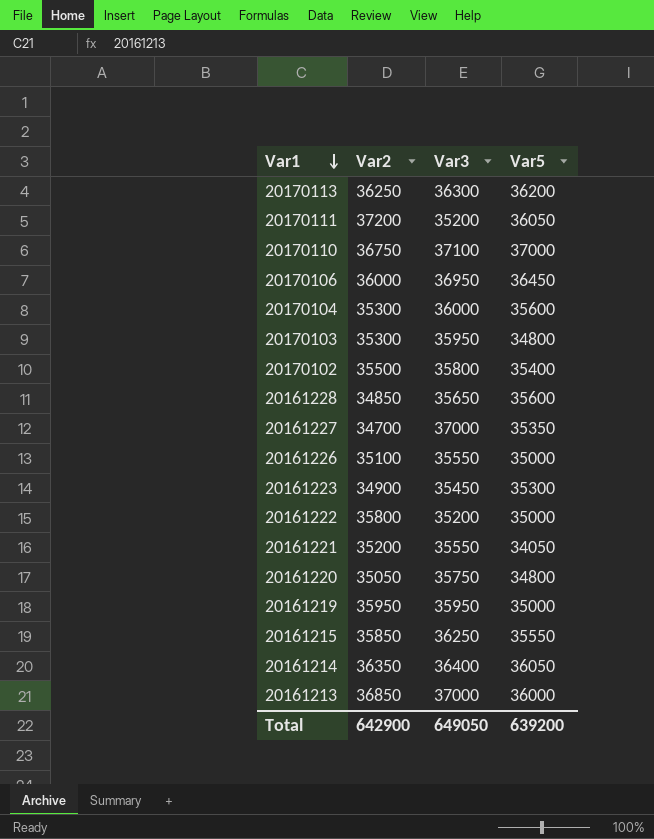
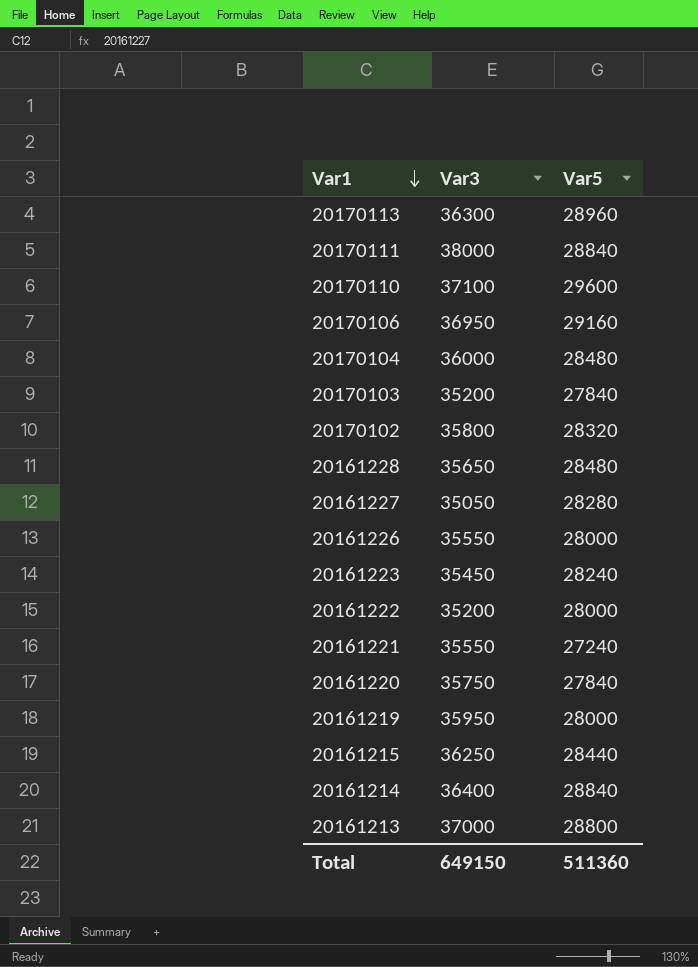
column Var2 | position: 2 -> none
20170113 | Var5: 36200 -> 28960
20170111 | Var3: 35200 -> 38000
20170111 | Var5: 36050 -> 28840
20170110 | Var5: 37000 -> 29600
20170106 | Var5: 36450 -> 29160
20170104 | Var5: 35600 -> 28480
20170103 | Var3: 35950 -> 35200
20170103 | Var5: 34800 -> 27840
20170102 | Var5: 35400 -> 28320
20161228 | Var5: 35600 -> 28480
20161227 | Var3: 37000 -> 35050
20161227 | Var5: 35350 -> 28280
20161226 | Var5: 35000 -> 28000
20161223 | Var5: 35300 -> 28240
20161222 | Var5: 35000 -> 28000
20161221 | Var5: 34050 -> 27240
20161220 | Var5: 34800 -> 27840
20161219 | Var5: 35000 -> 28000
20161215 | Var5: 35550 -> 28440
20161214 | Var5: 36050 -> 28840
20161213 | Var5: 36000 -> 28800
Total | Var3: 649050 -> 649150
Total | Var5: 639200 -> 511360

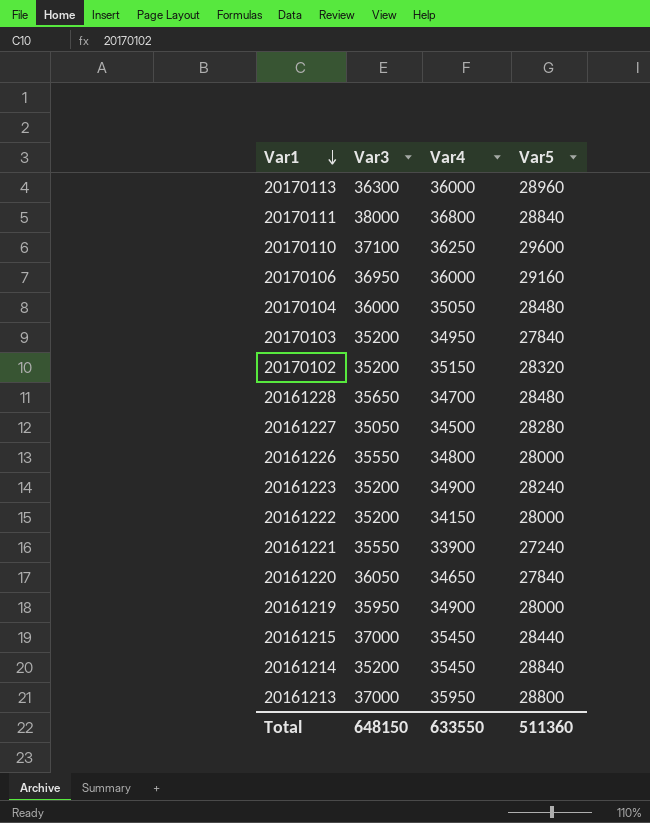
column Var4 | position: none -> 3
20170102 | Var3: 35800 -> 35200
20161223 | Var3: 35450 -> 35200
20161220 | Var3: 35750 -> 36050
20161215 | Var3: 36250 -> 37000
20161214 | Var3: 36400 -> 35200
Total | Var3: 649150 -> 648150

